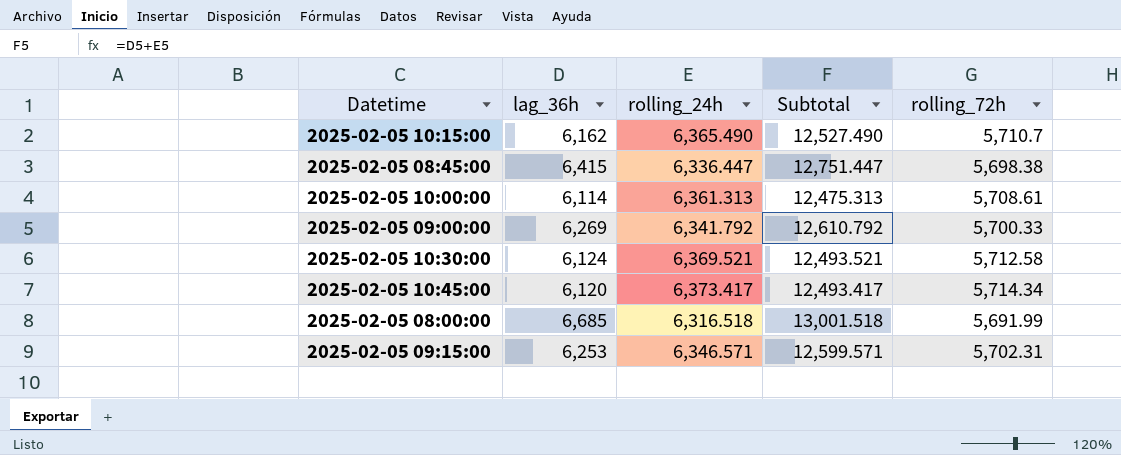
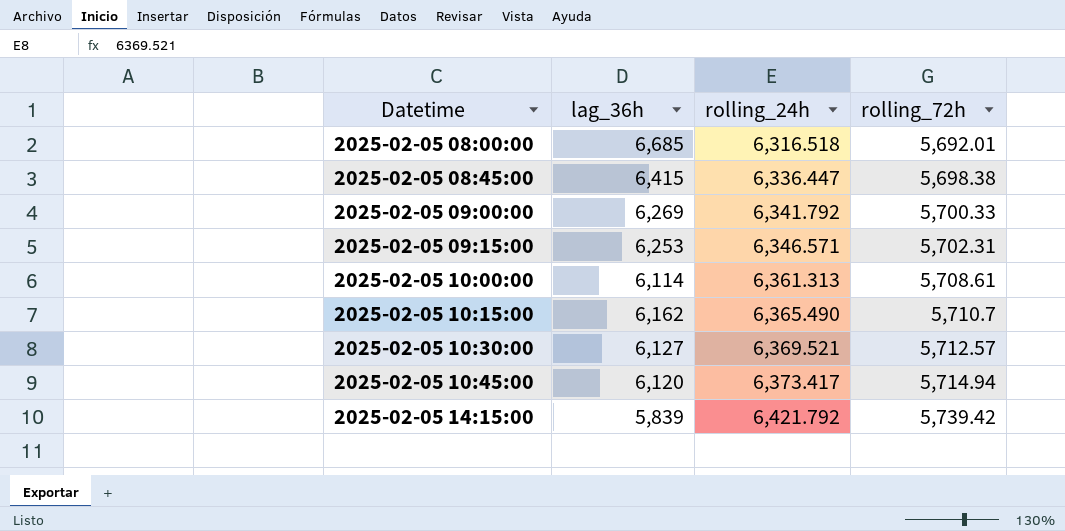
row order: none -> Datetime ascending
column Subtotal | formula: [lag_36h] + [rolling_24h] -> none
2025-02-05 08:00:00 | rolling_72h: 5,691.99 -> 5,692.01
2025-02-05 10:30:00 | lag_36h: 6,124 -> 6,127
2025-02-05 10:30:00 | rolling_72h: 5,712.58 -> 5,712.57
2025-02-05 10:45:00 | rolling_72h: 5,714.34 -> 5,714.94
row 2025-02-05 14:15:00: none -> 5,839 | 6,421.792 | 5,739.42

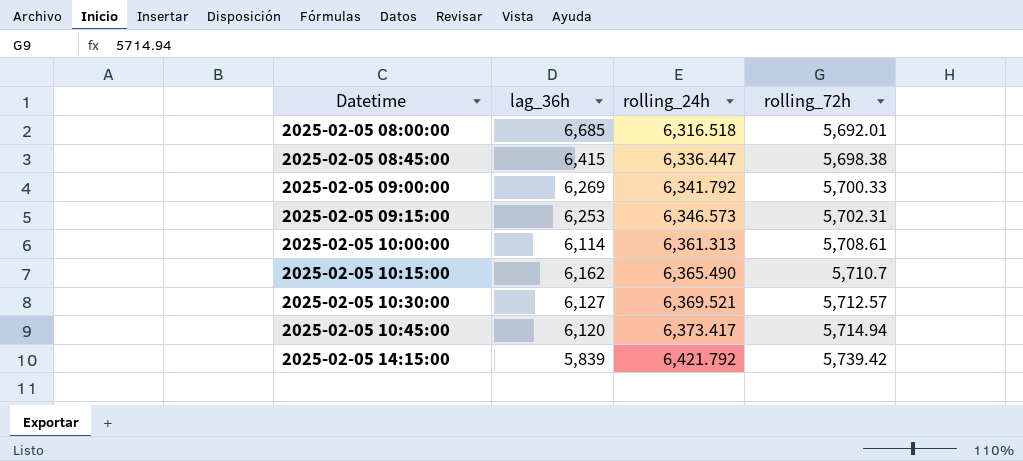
2025-02-05 09:15:00 | rolling_24h: 6,346.571 -> 6,346.573

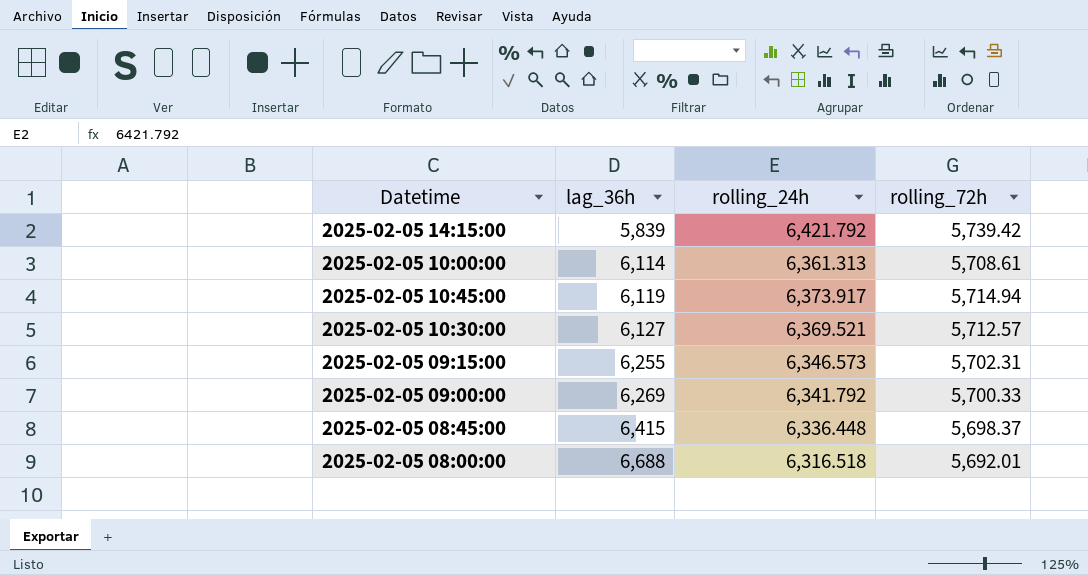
row order: Datetime ascending -> lag_36h ascending
row 2025-02-05 10:15:00: 6,162 | 6,365.490 | 5,710.7 -> none
2025-02-05 10:45:00 | lag_36h: 6,120 -> 6,119
2025-02-05 10:45:00 | rolling_24h: 6,373.417 -> 6,373.917
2025-02-05 09:15:00 | lag_36h: 6,253 -> 6,255
2025-02-05 08:45:00 | rolling_24h: 6,336.447 -> 6,336.448
2025-02-05 08:45:00 | rolling_72h: 5,698.38 -> 5,698.37
2025-02-05 08:00:00 | lag_36h: 6,685 -> 6,688

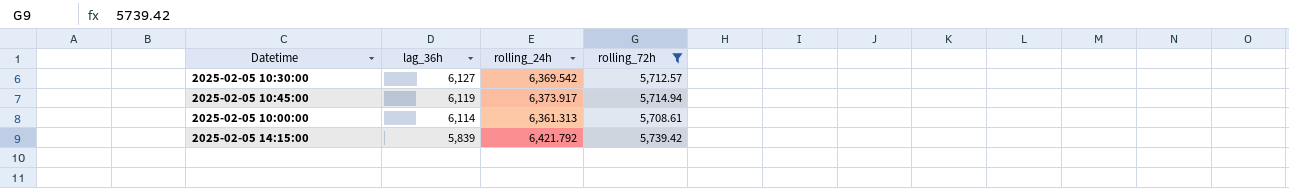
filter: none -> rolling_72h >= 5,708.61
row order: lag_36h ascending -> lag_36h descending
2025-02-05 10:30:00 | rolling_24h: 6,369.521 -> 6,369.542

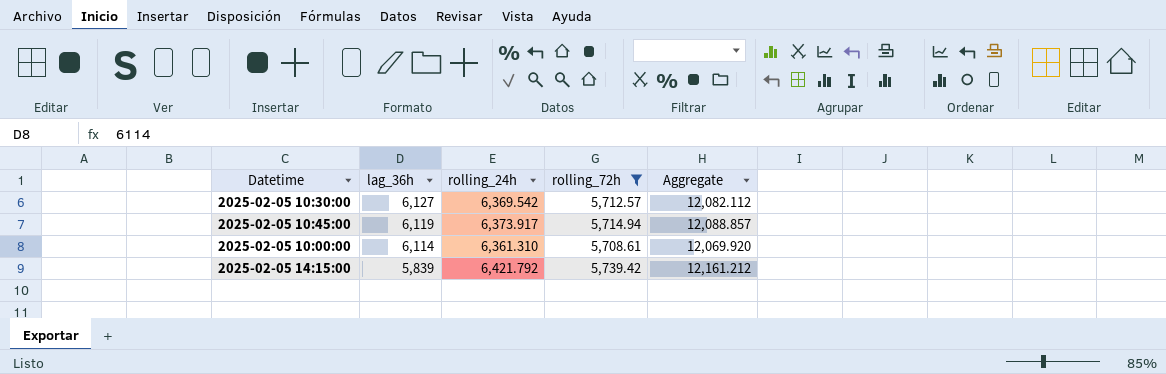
column Aggregate | formula: none -> [rolling_24h] + [rolling_72h]
2025-02-05 10:00:00 | rolling_24h: 6,361.313 -> 6,361.310

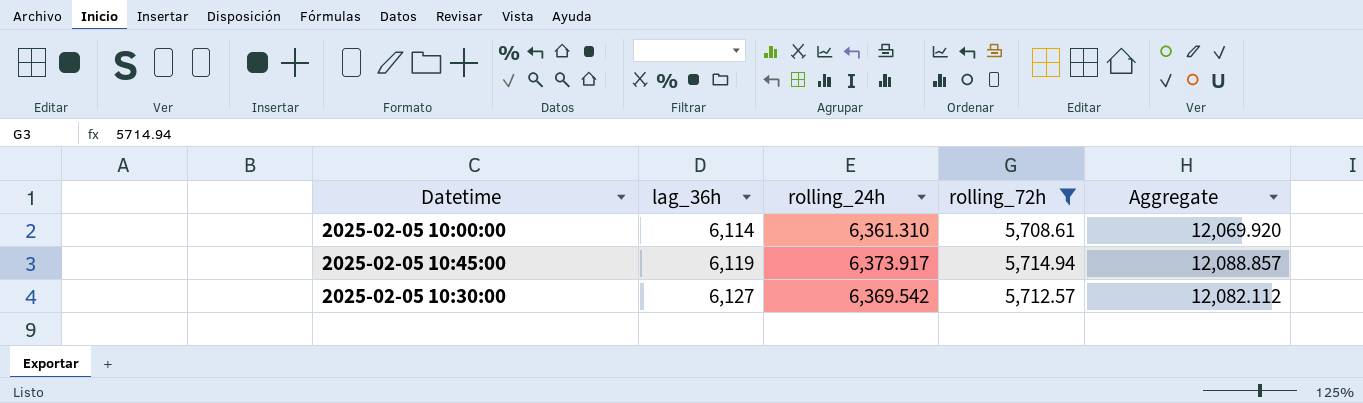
row order: lag_36h descending -> lag_36h ascending
row 2025-02-05 14:15:00: 5,839 | 6,421.792 | 5,739.42 | 12,161.212 -> none

